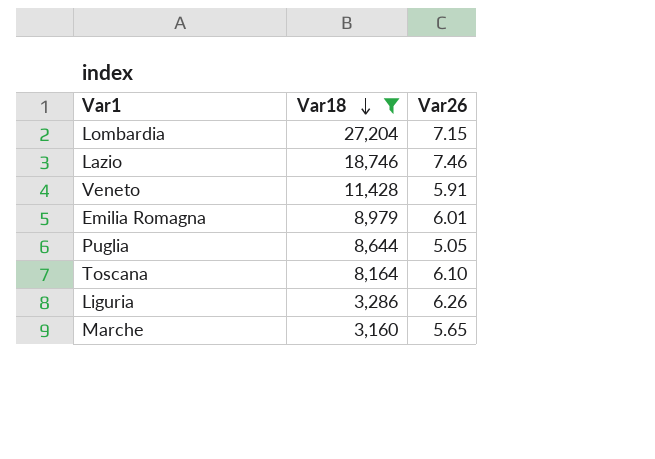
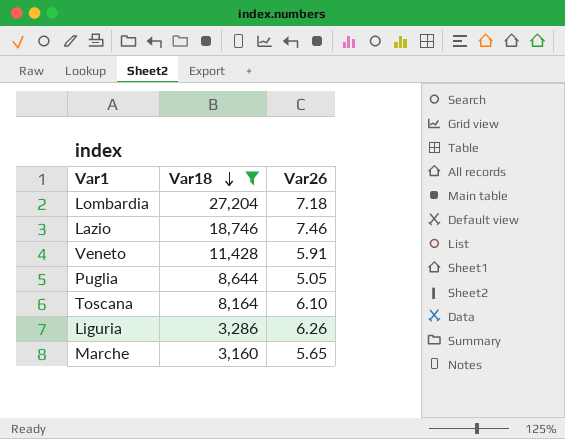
row Emilia Romagna: 8,979 | 6.01 -> none
Lombardia | Var26: 7.15 -> 7.18

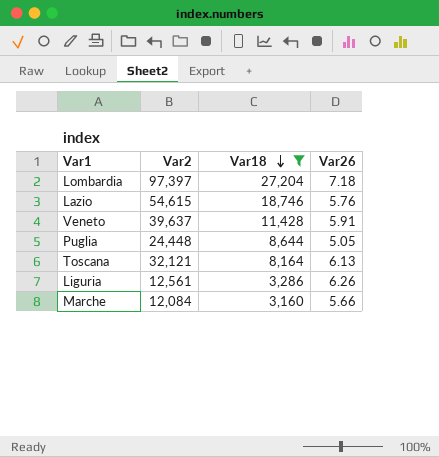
column Var2 | position: none -> 2
Lazio | Var26: 7.46 -> 5.76
Toscana | Var26: 6.10 -> 6.13
Marche | Var26: 5.65 -> 5.66

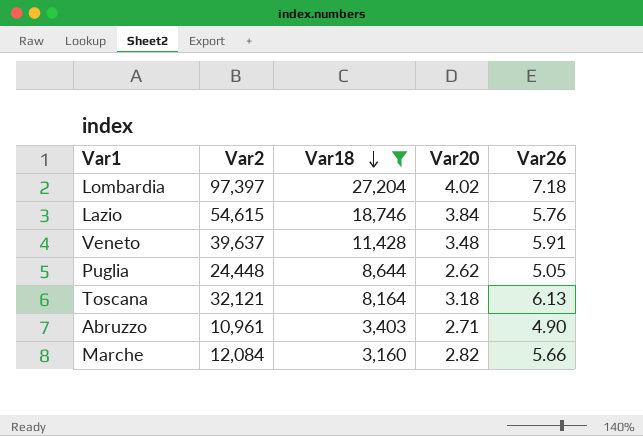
column Var20 | position: none -> 4
row Liguria: 12,561 | 3,286 | 6.26 -> none
row Abruzzo: none -> 10,961 | 3,403 | 2.71 | 4.90

